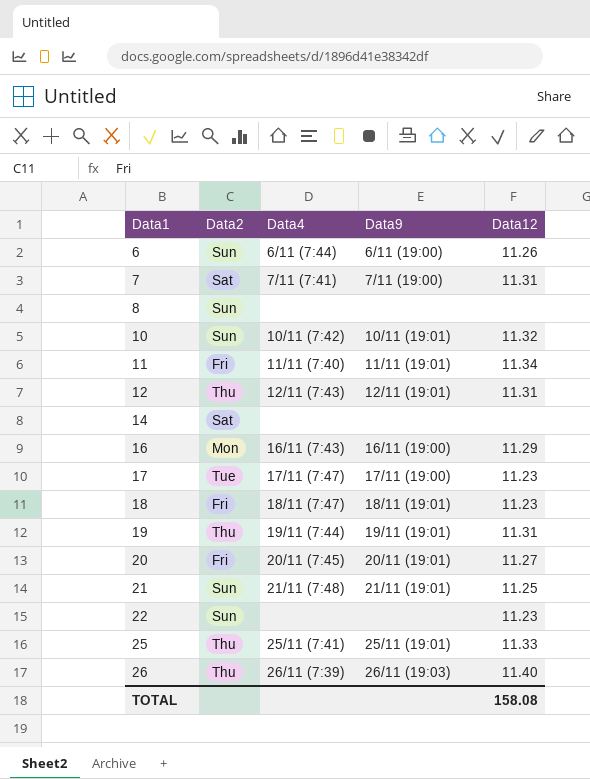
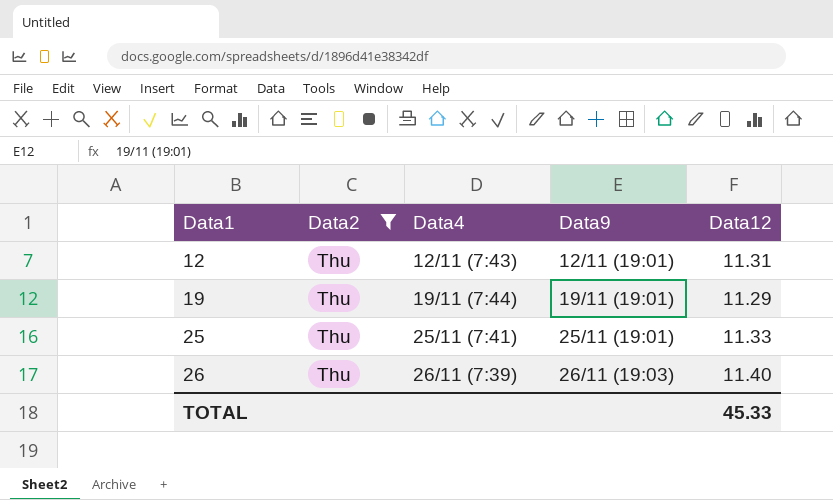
filter: none -> Data2 = Thu
19 | Data12: 11.31 -> 11.29
TOTAL | Data12: 158.08 -> 45.33

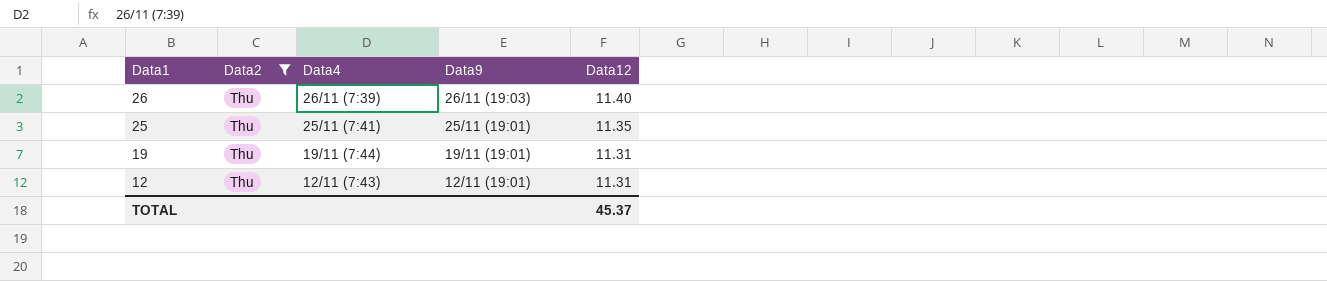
row order: Data1 ascending -> Data1 descending
25 | Data12: 11.33 -> 11.35
19 | Data12: 11.29 -> 11.31
TOTAL | Data12: 45.33 -> 45.37

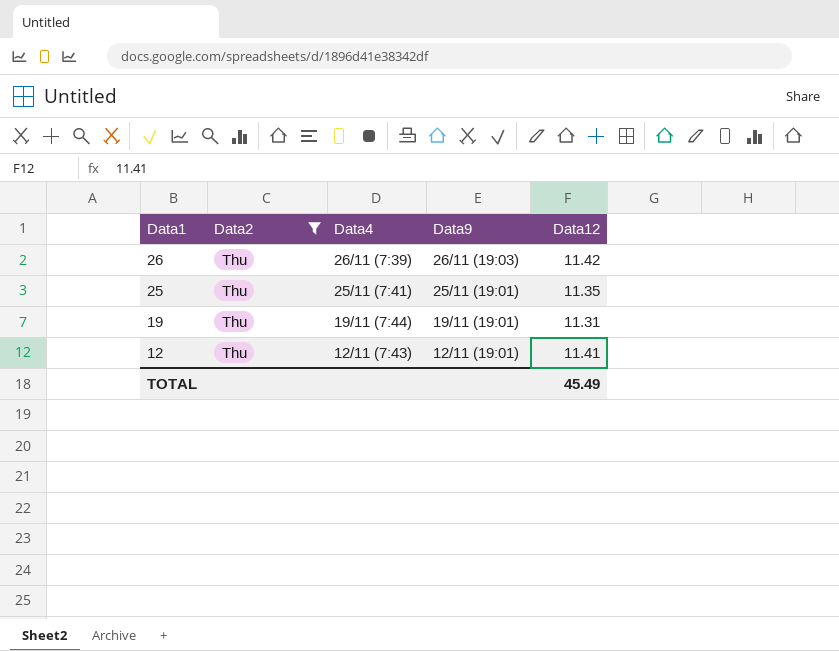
26 | Data12: 11.40 -> 11.42
12 | Data12: 11.31 -> 11.41
TOTAL | Data12: 45.37 -> 45.49

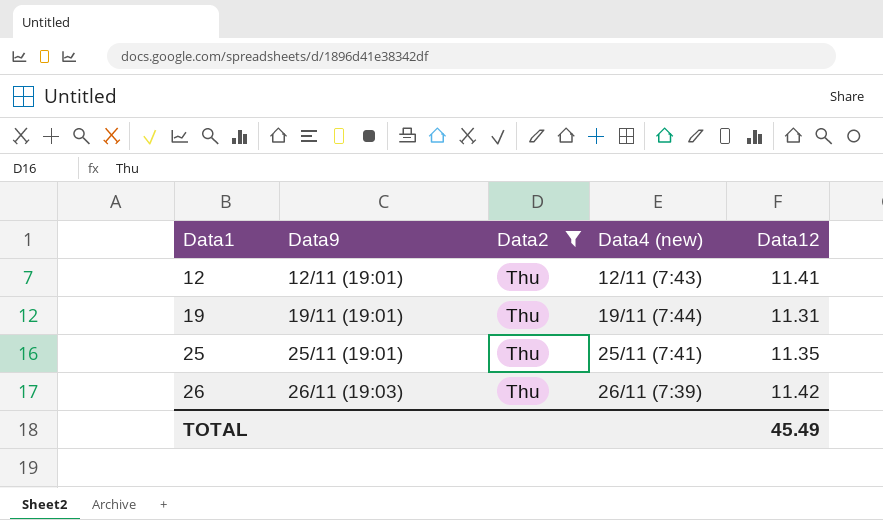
row order: Data1 descending -> Data1 ascending
column Data9 | position: 4 -> 2
column name: Data4 -> Data4 (new)

